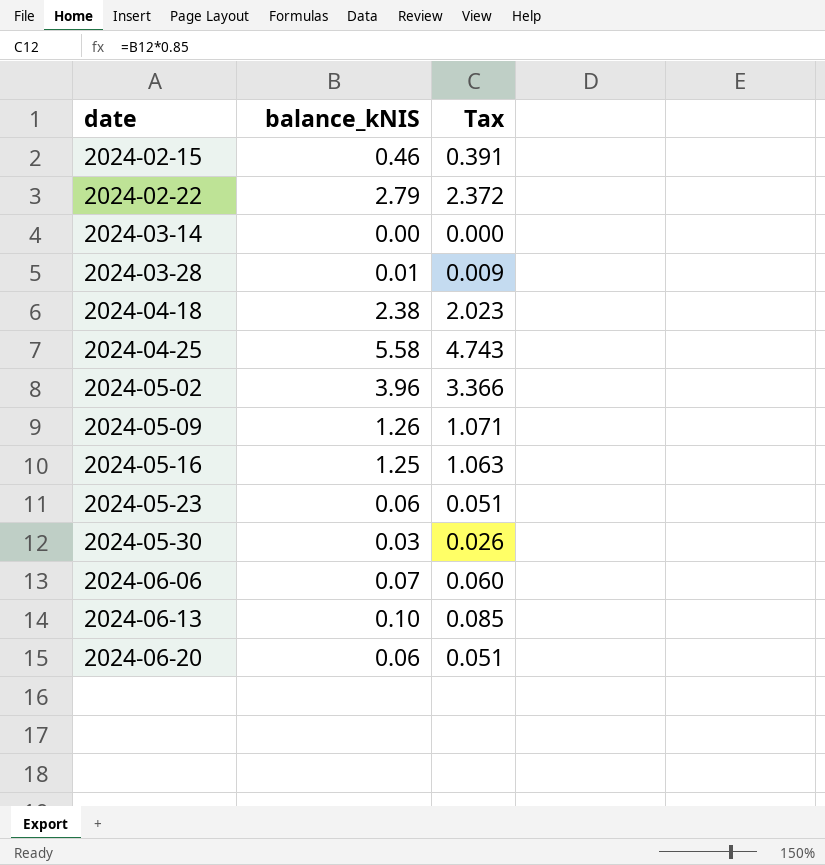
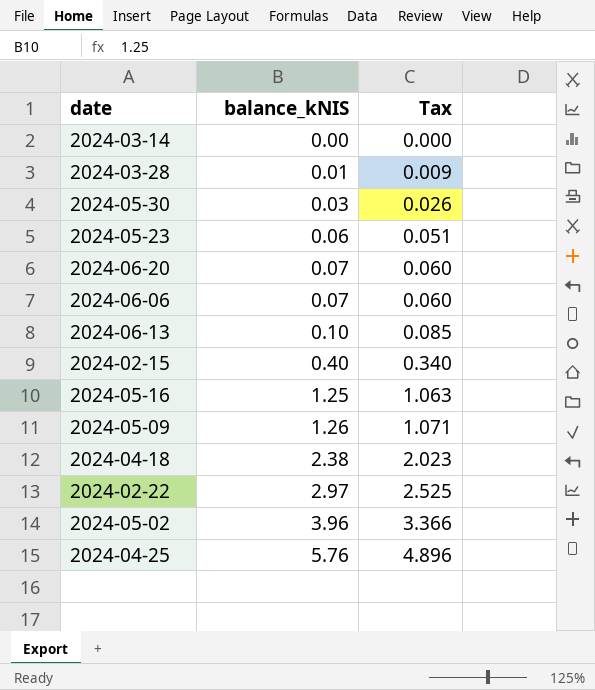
row order: date ascending -> balance_kNIS ascending
2024-06-20 | balance_kNIS: 0.06 -> 0.07
2024-06-20 | Tax: 0.051 -> 0.060
2024-02-15 | balance_kNIS: 0.46 -> 0.40
2024-02-15 | Tax: 0.391 -> 0.340
2024-02-22 | balance_kNIS: 2.79 -> 2.97
2024-02-22 | Tax: 2.372 -> 2.525
2024-04-25 | balance_kNIS: 5.58 -> 5.76
2024-04-25 | Tax: 4.743 -> 4.896

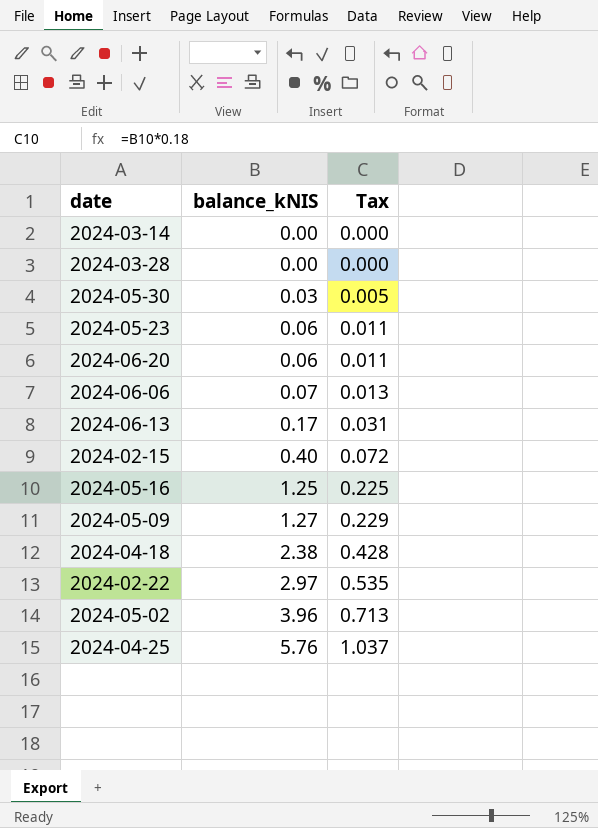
column Tax | formula: [balance_kNIS] * 0.85 -> [balance_kNIS] * 0.18
2024-03-28 | balance_kNIS: 0.01 -> 0.00
2024-06-20 | balance_kNIS: 0.07 -> 0.06
2024-06-13 | balance_kNIS: 0.10 -> 0.17
2024-05-09 | balance_kNIS: 1.26 -> 1.27

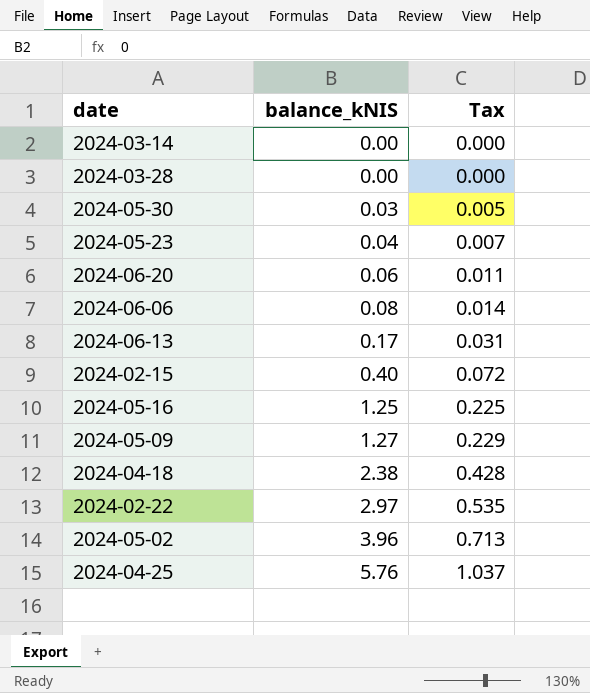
2024-05-23 | balance_kNIS: 0.06 -> 0.04
2024-05-23 | Tax: 0.011 -> 0.007
2024-06-06 | balance_kNIS: 0.07 -> 0.08
2024-06-06 | Tax: 0.013 -> 0.014

